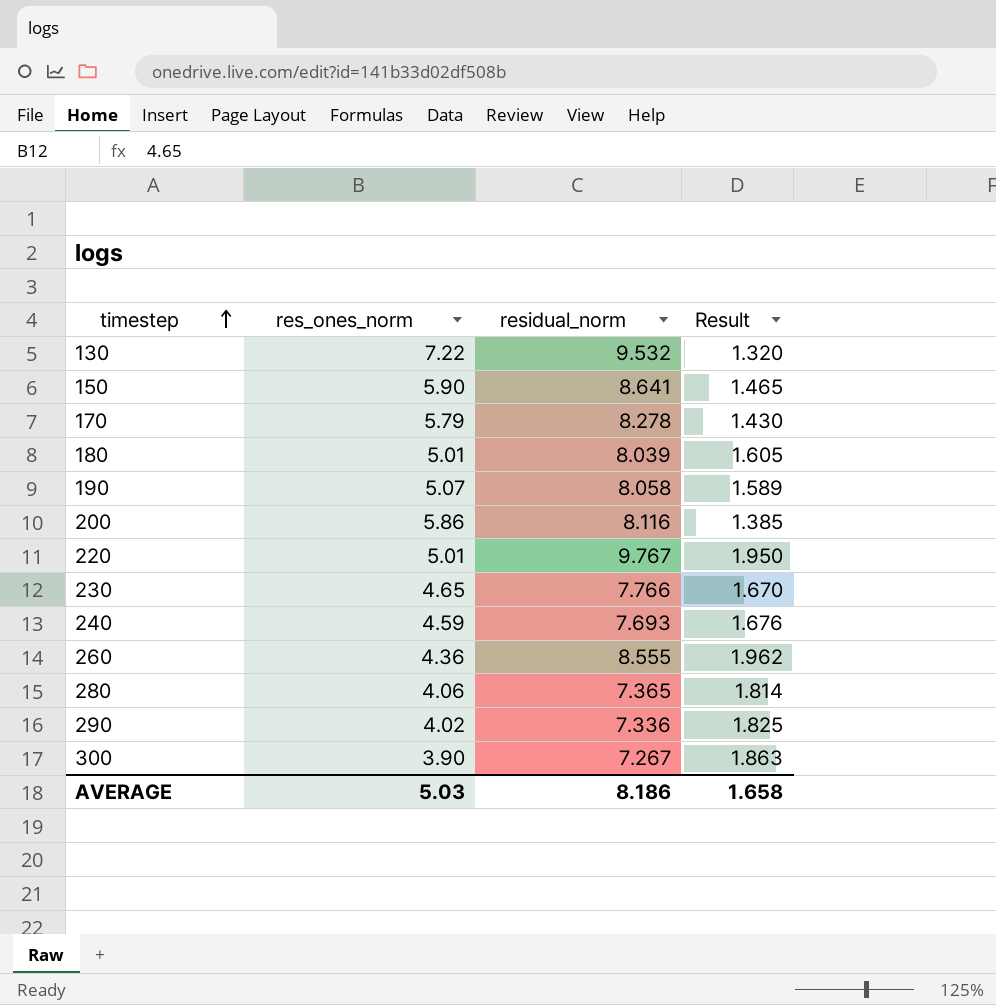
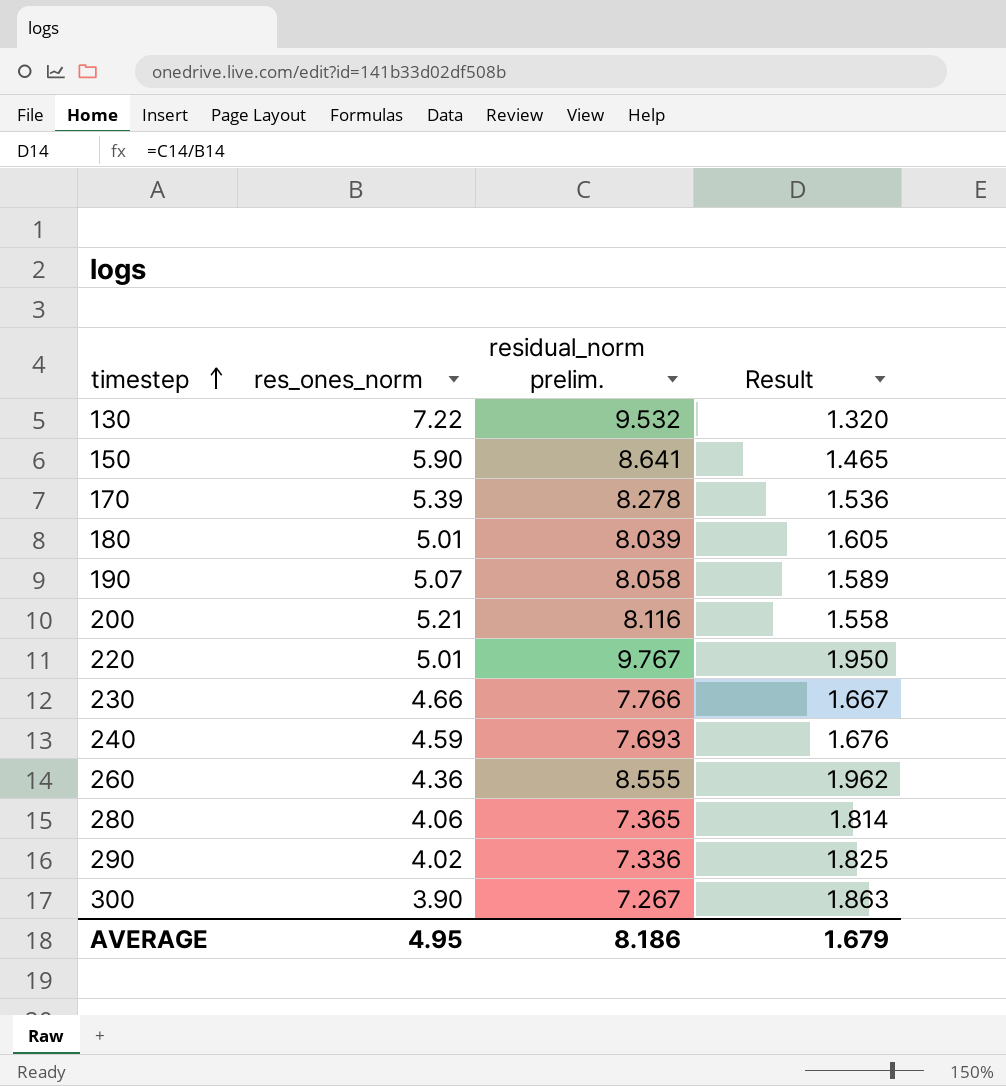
column name: residual_norm -> residual_norm prelim.
170 | res_ones_norm: 5.79 -> 5.39
170 | Result: 1.430 -> 1.536
200 | res_ones_norm: 5.86 -> 5.21
200 | Result: 1.385 -> 1.558
230 | res_ones_norm: 4.65 -> 4.66
230 | Result: 1.670 -> 1.667
AVERAGE | res_ones_norm: 5.03 -> 4.95
AVERAGE | Result: 1.658 -> 1.679

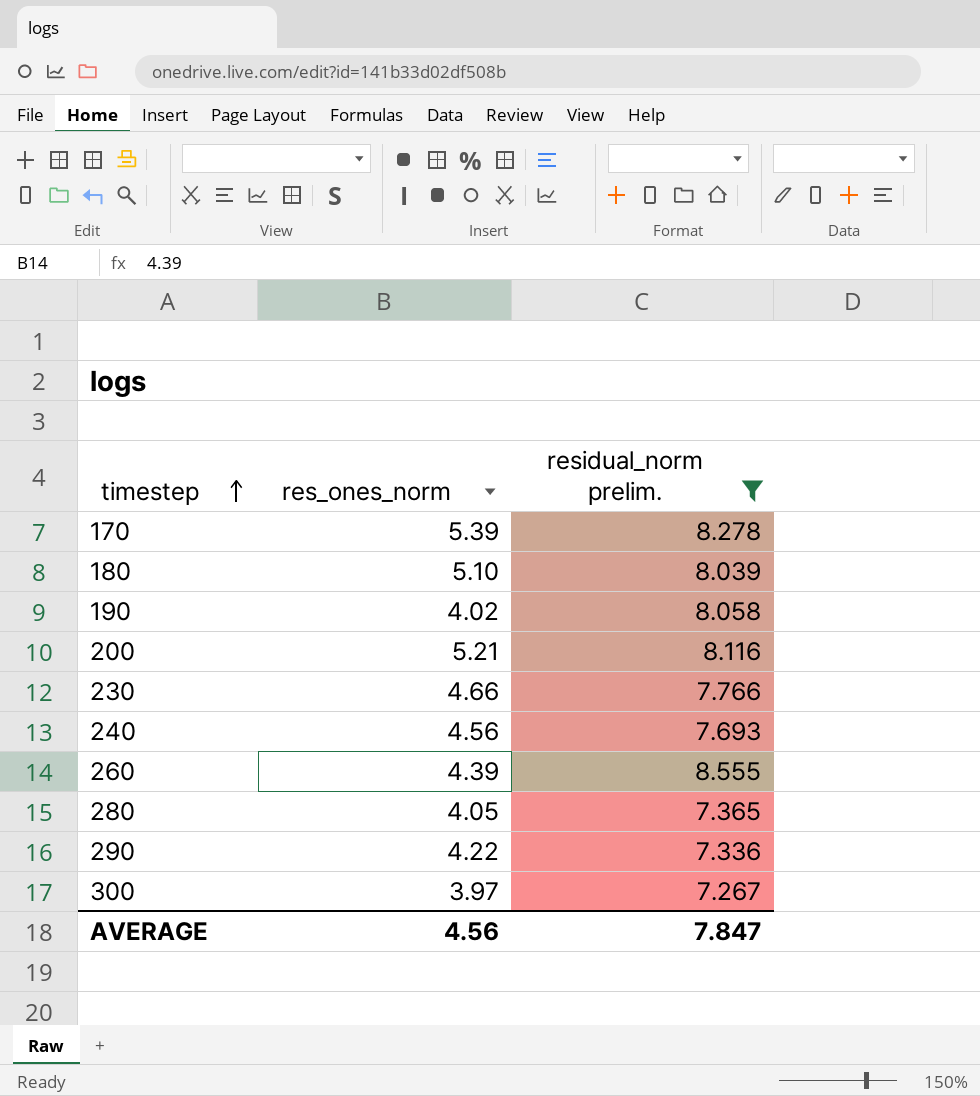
filter: none -> residual_norm prelim. <= 8.555
column Result | formula: [residual_norm prelim.] / [res_ones_norm] -> none
180 | res_ones_norm: 5.01 -> 5.10
190 | res_ones_norm: 5.07 -> 4.02
240 | res_ones_norm: 4.59 -> 4.56
260 | res_ones_norm: 4.36 -> 4.39
280 | res_ones_norm: 4.06 -> 4.05
290 | res_ones_norm: 4.02 -> 4.22
300 | res_ones_norm: 3.90 -> 3.97
AVERAGE | res_ones_norm: 4.95 -> 4.56
AVERAGE | residual_norm prelim.: 8.186 -> 7.847

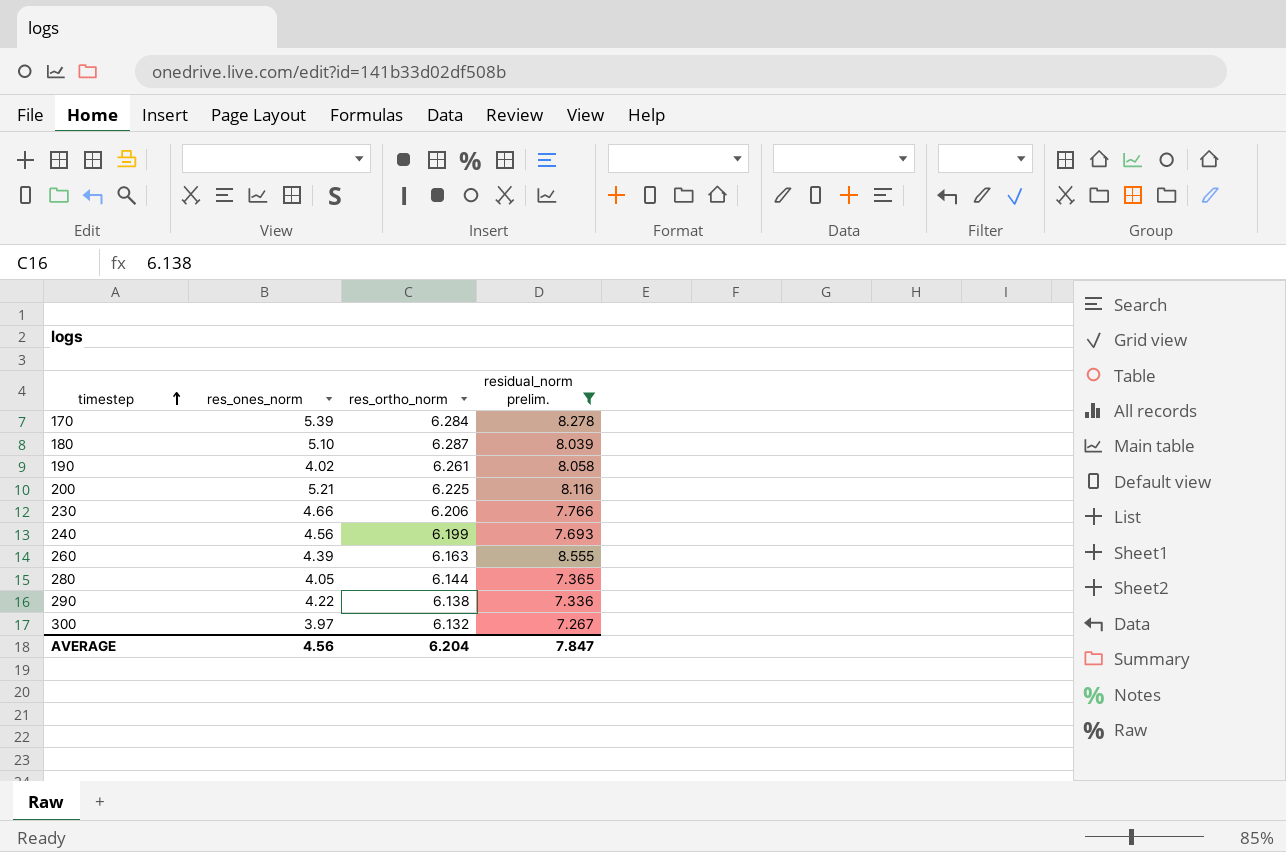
column res_ortho_norm | position: none -> 3

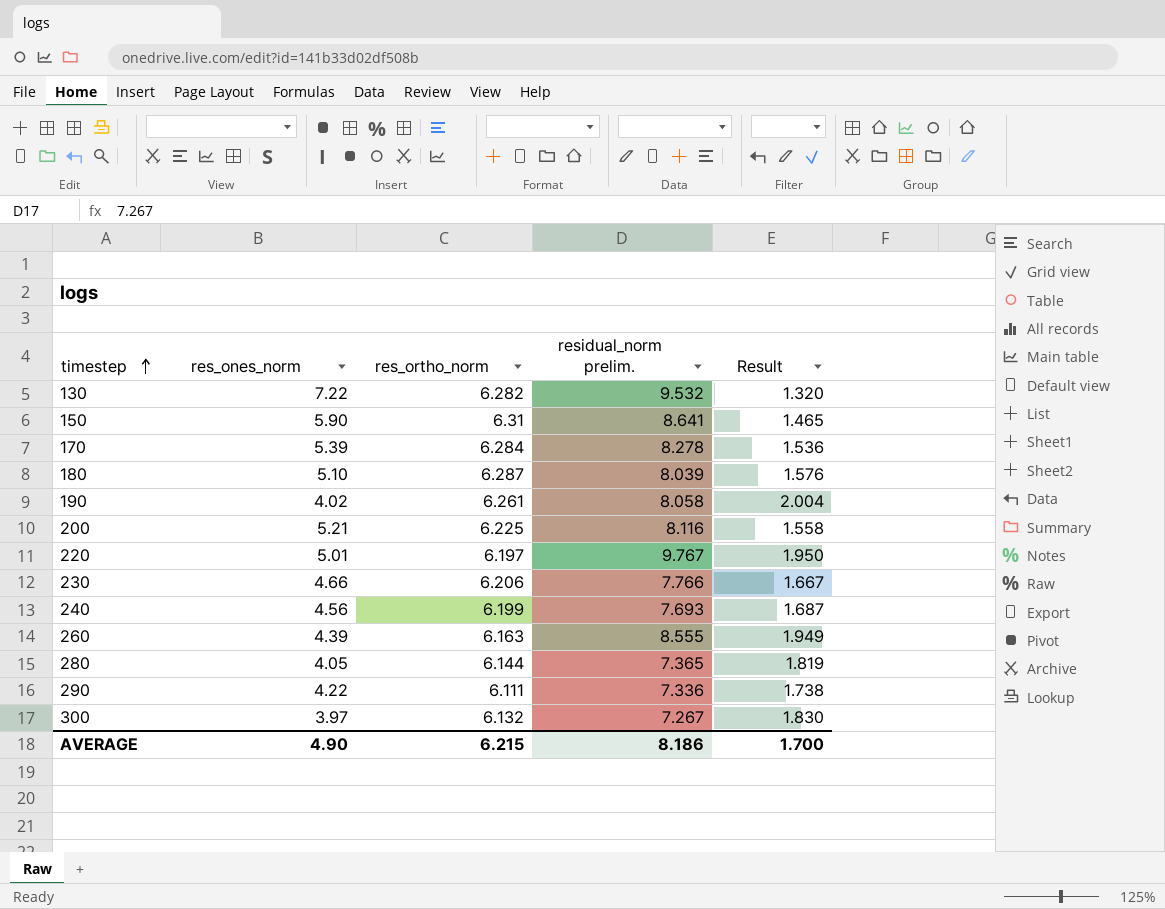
filter: residual_norm prelim. <= 8.555 -> none
column Result | formula: none -> [residual_norm prelim.] / [res_ones_norm]
290 | res_ortho_norm: 6.138 -> 6.111
AVERAGE | res_ones_norm: 4.56 -> 4.90
AVERAGE | res_ortho_norm: 6.204 -> 6.215
AVERAGE | residual_norm prelim.: 7.847 -> 8.186

